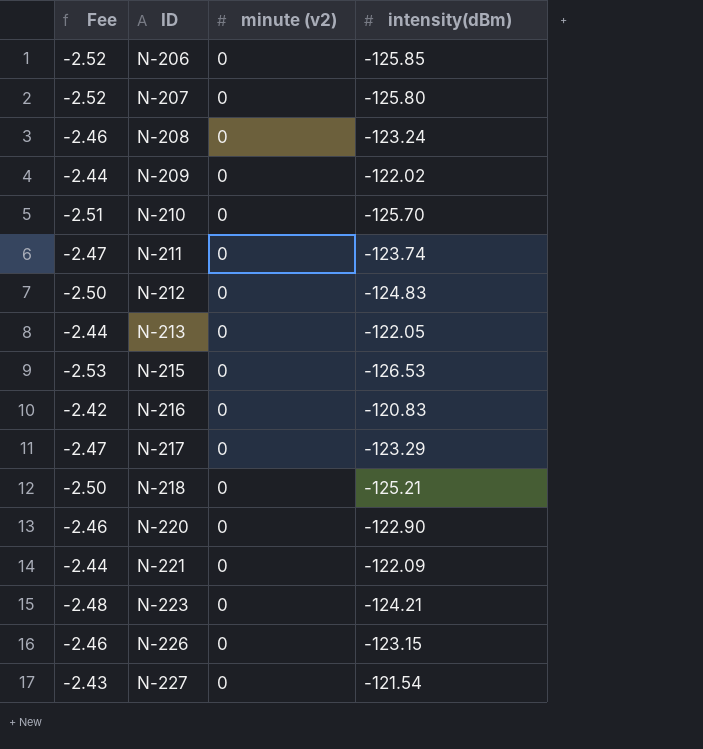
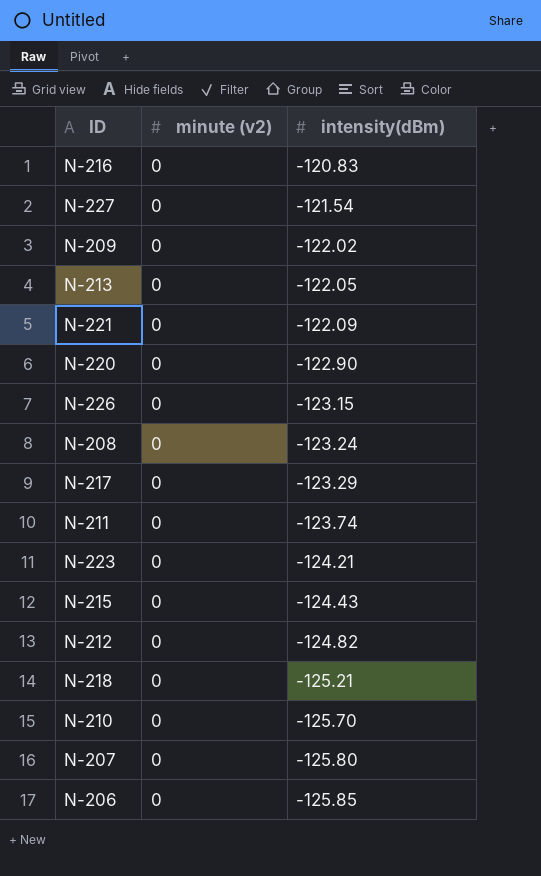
row order: ID ascending -> intensity(dBm) descending
column Fee | formula: [intensity(dBm)] * 0.02 -> none
N-215 | intensity(dBm): -126.53 -> -124.43
N-212 | intensity(dBm): -124.83 -> -124.82

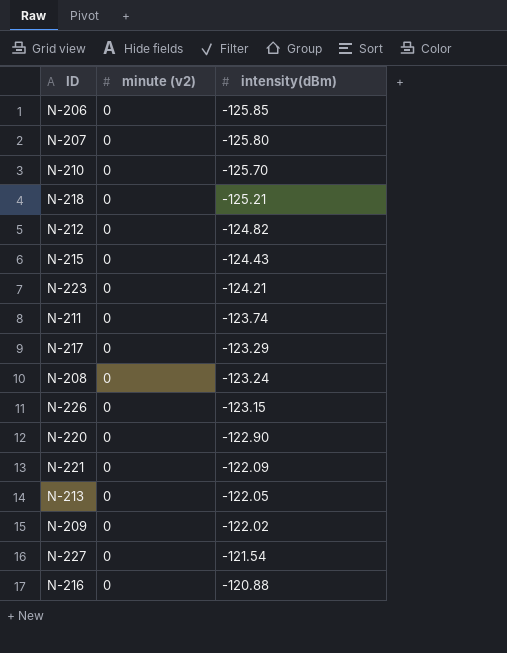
row order: intensity(dBm) descending -> intensity(dBm) ascending
N-216 | intensity(dBm): -120.83 -> -120.88

